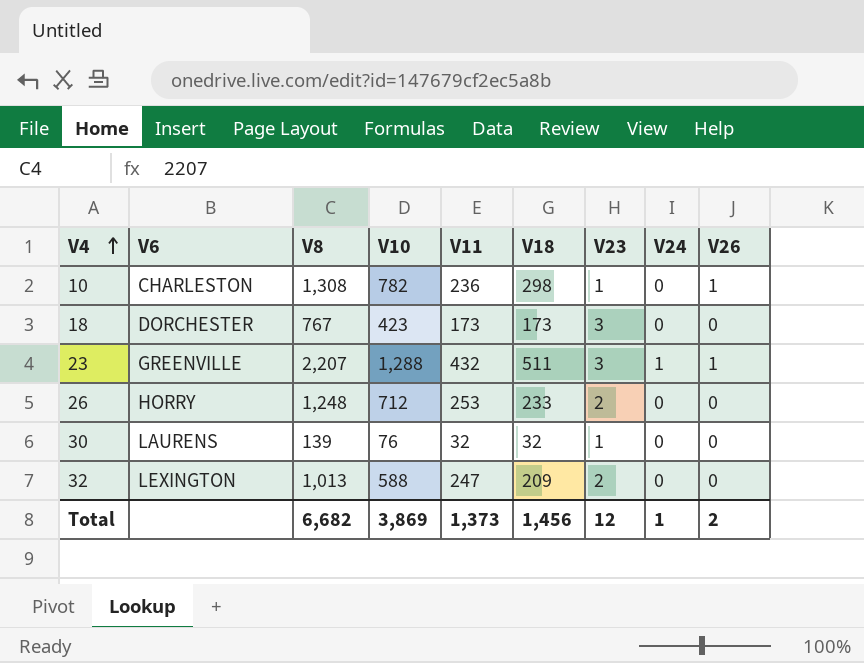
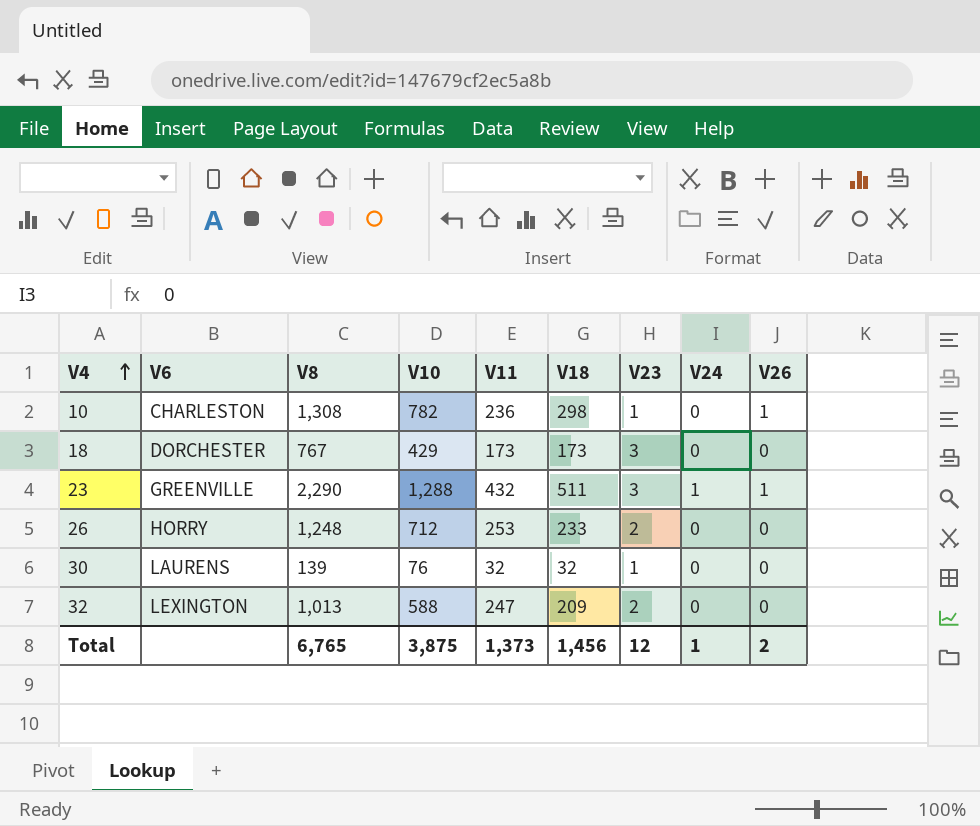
18 | V10: 423 -> 429
23 | V8: 2,207 -> 2,290
Total | V8: 6,682 -> 6,765
Total | V10: 3,869 -> 3,875

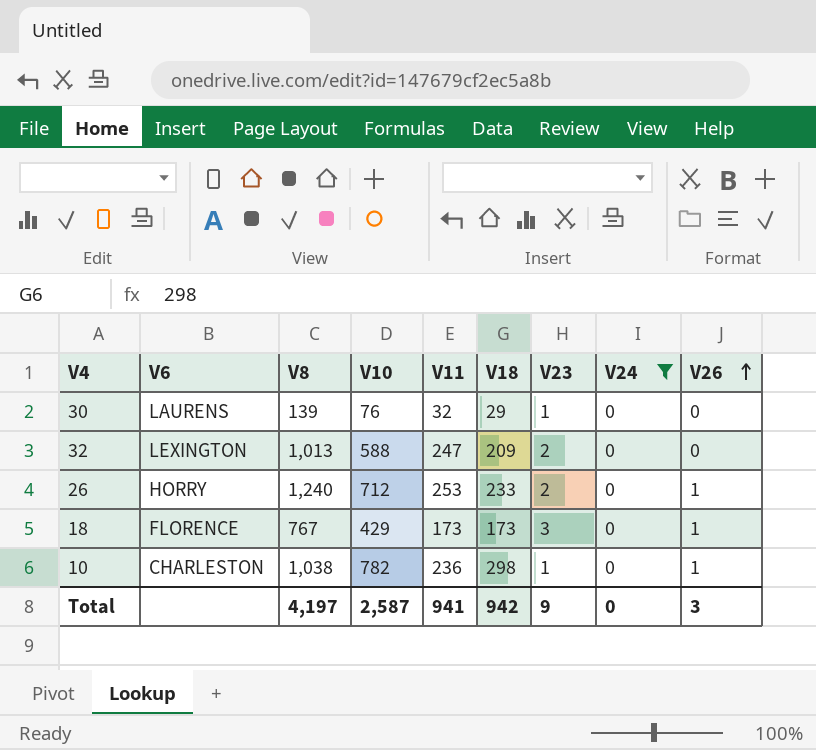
filter: none -> V24 = 0
row order: V4 ascending -> V26 ascending
30 | V18: 32 -> 29
26 | V8: 1,248 -> 1,240
26 | V26: 0 -> 1
18 | V6: DORCHESTER -> FLORENCE
18 | V26: 0 -> 1
10 | V8: 1,308 -> 1,038
Total | V8: 6,765 -> 4,197
Total | V10: 3,875 -> 2,587
Total | V11: 1,373 -> 941
Total | V18: 1,456 -> 942
Total | V23: 12 -> 9
Total | V24: 1 -> 0
Total | V26: 2 -> 3

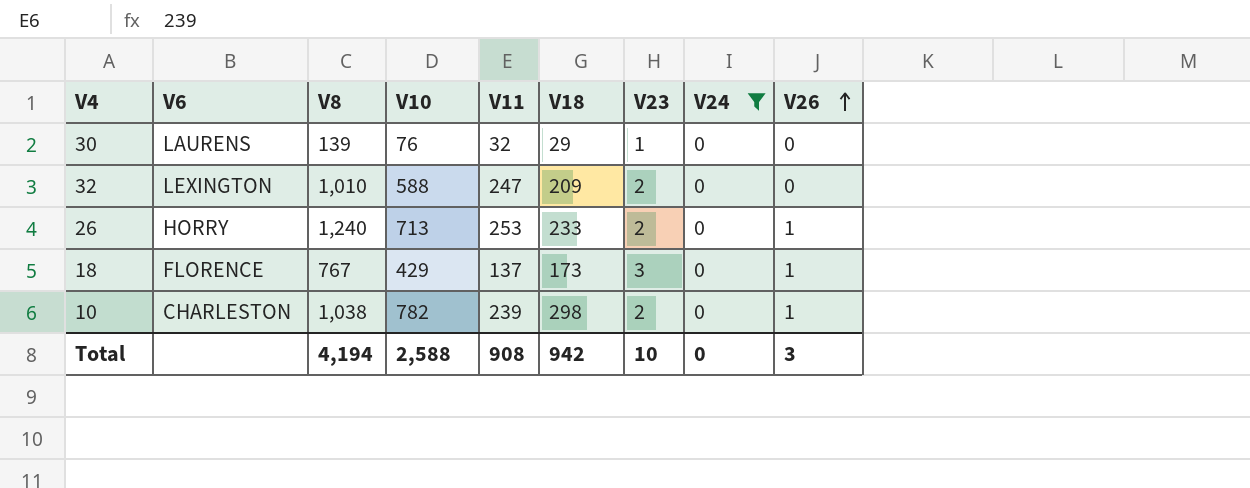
32 | V8: 1,013 -> 1,010
26 | V10: 712 -> 713
18 | V11: 173 -> 137
10 | V11: 236 -> 239
10 | V23: 1 -> 2
Total | V8: 4,197 -> 4,194
Total | V10: 2,587 -> 2,588
Total | V11: 941 -> 908
Total | V23: 9 -> 10

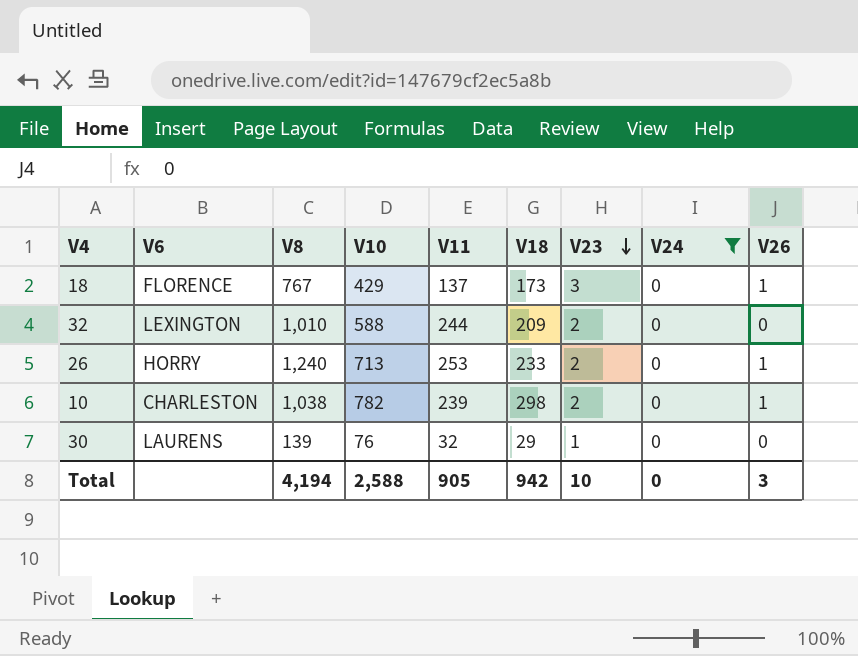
row order: V26 ascending -> V23 descending
32 | V11: 247 -> 244
Total | V11: 908 -> 905

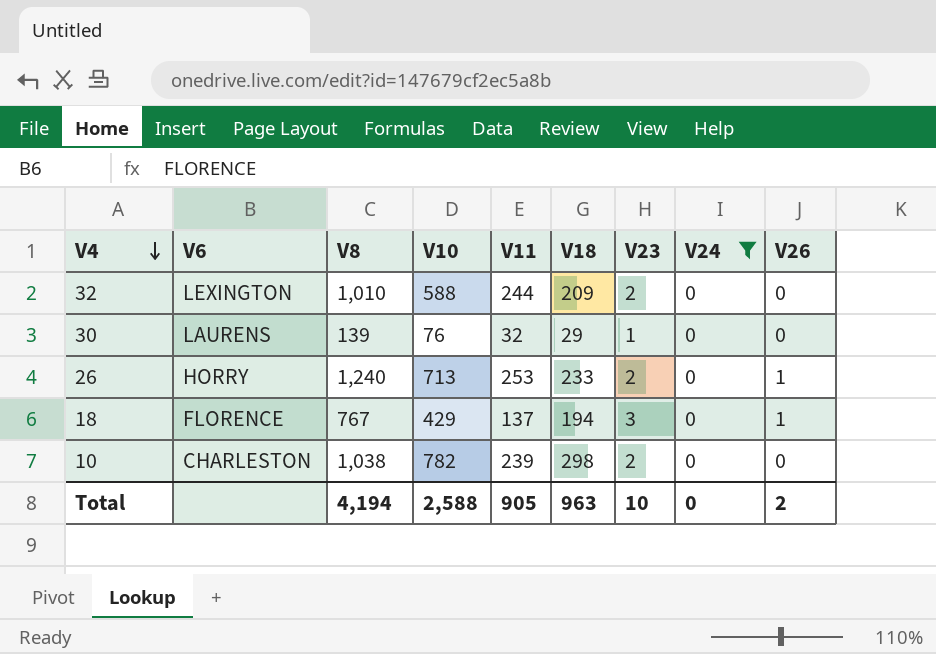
row order: V23 descending -> V4 descending
18 | V18: 173 -> 194
10 | V26: 1 -> 0
Total | V18: 942 -> 963
Total | V26: 3 -> 2

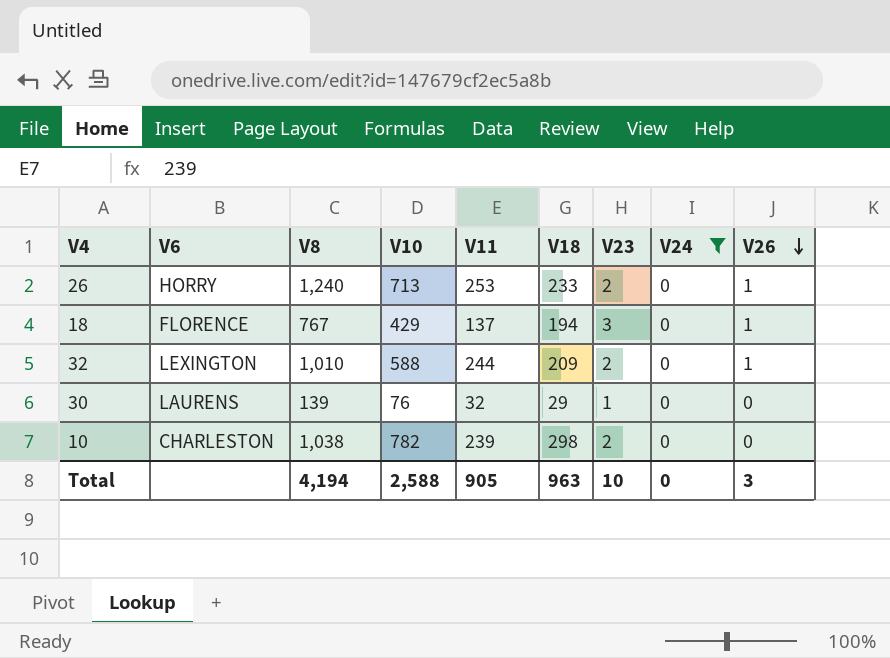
row order: V4 descending -> V26 descending
32 | V26: 0 -> 1
Total | V26: 2 -> 3

